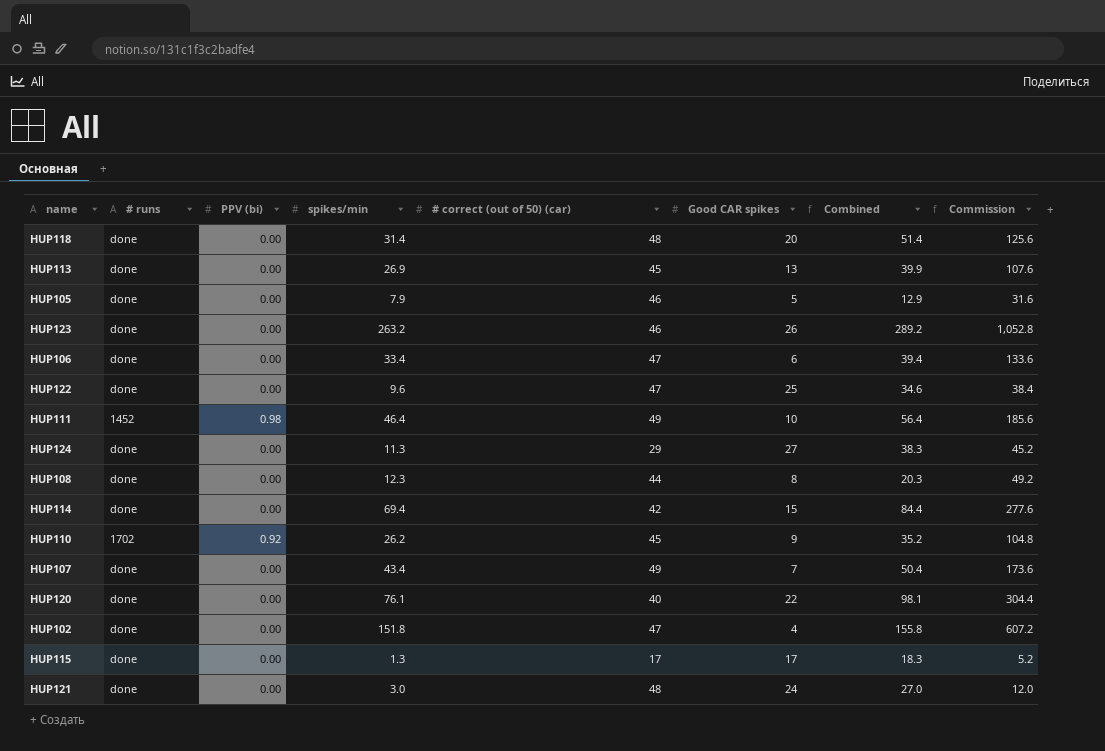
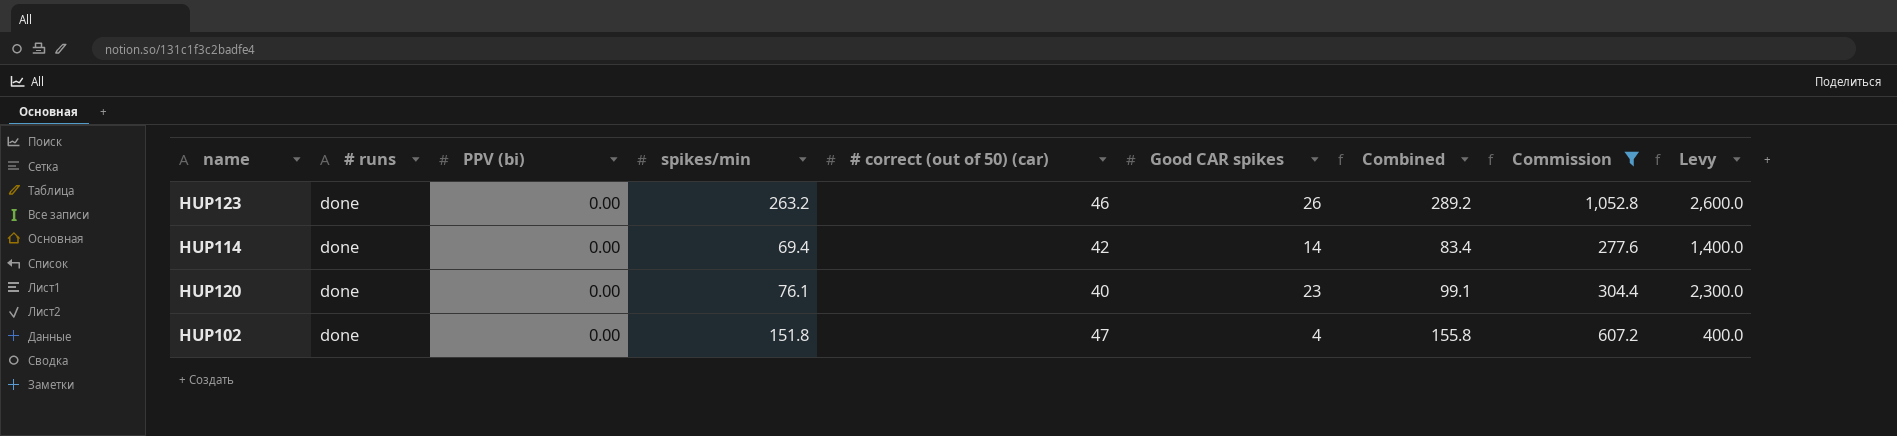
filter: none -> Commission >= 277.6
column Levy | formula: none -> [Good CAR spikes] * 100
HUP114 | Good CAR spikes: 15 -> 14
HUP114 | Combined: 84.4 -> 83.4
HUP120 | Good CAR spikes: 22 -> 23
HUP120 | Combined: 98.1 -> 99.1

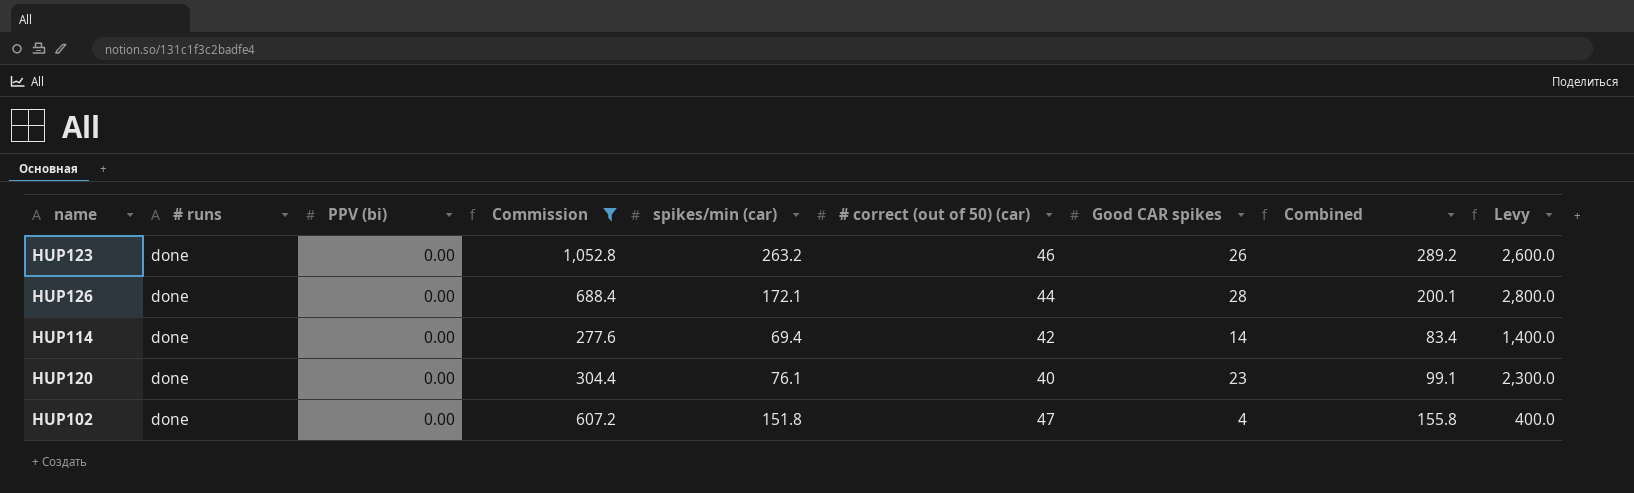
column Commission | position: 8 -> 4
column name: spikes/min -> spikes/min (car)
row HUP126: none -> done | 0.00 | 688.4 | 172.1 | 44 | 28 | 200.1 | 2,800.0

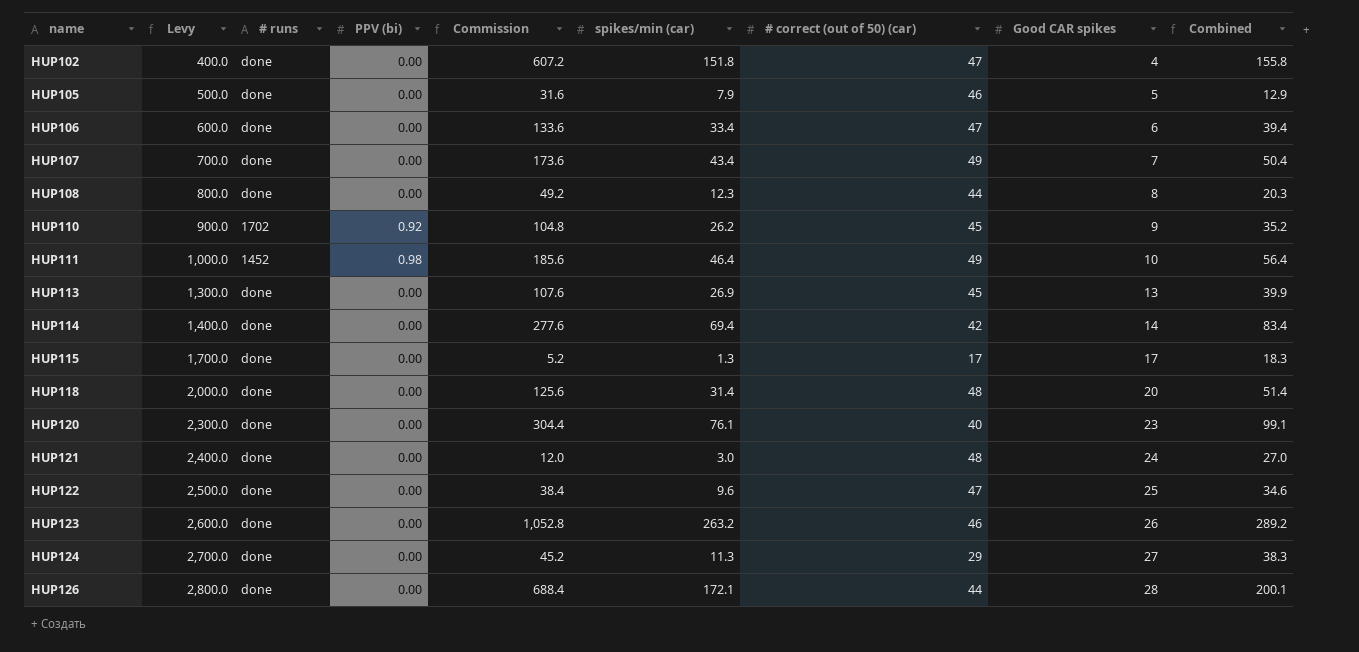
filter: Commission >= 277.6 -> none
row order: none -> name ascending
column Levy | position: 9 -> 2

